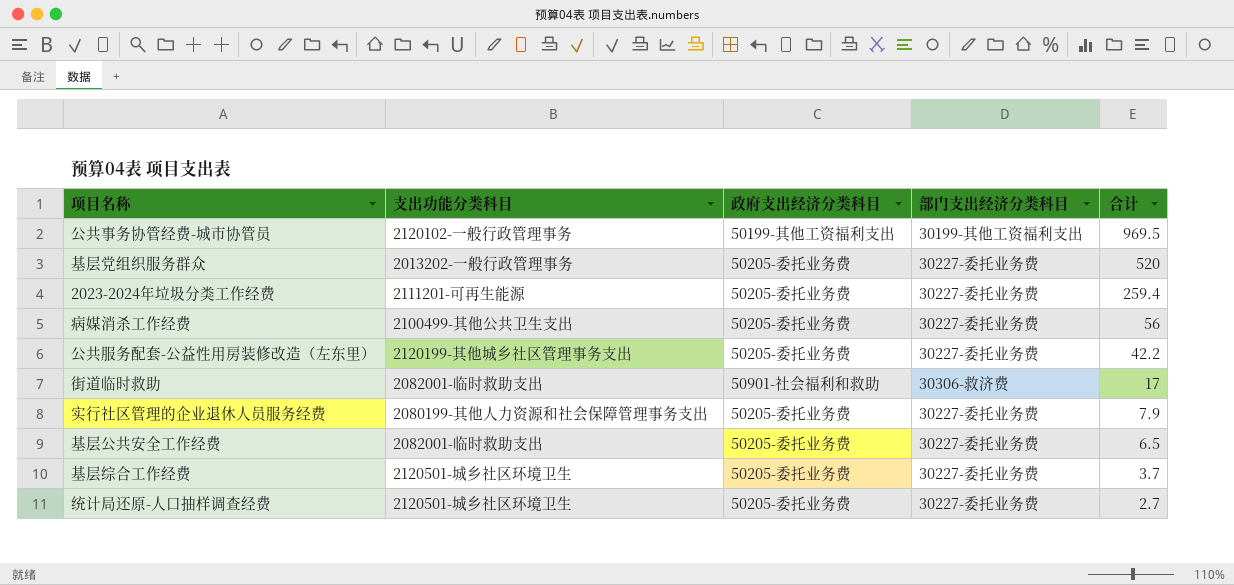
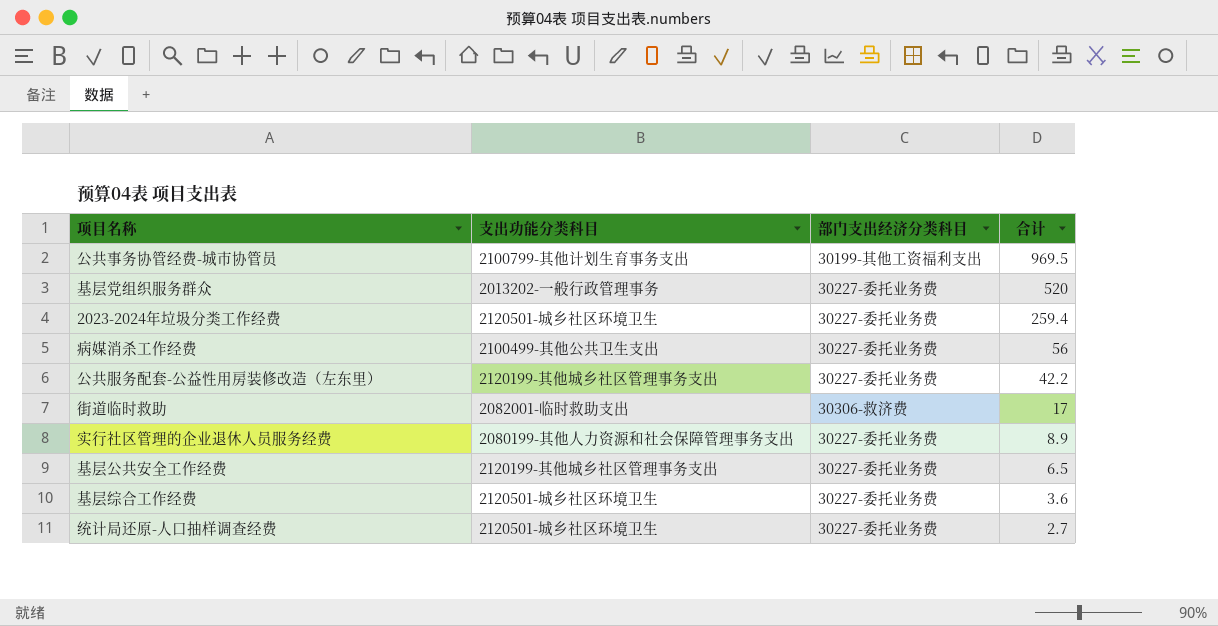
column 政府支出经济分类科目 | position: 3 -> none
公共事务协管经费-城市协管员 | 支出功能分类科目: 2120102-一般行政管理事务 -> 2100799-其他计划生育事务支出
2023-2024年垃圾分类工作经费 | 支出功能分类科目: 2111201-可再生能源 -> 2120501-城乡社区环境卫生
实行社区管理的企业退休人员服务经费 | 合计: 7.9 -> 8.9
基层公共安全工作经费 | 支出功能分类科目: 2082001-临时救助支出 -> 2120199-其他城乡社区管理事务支出
基层综合工作经费 | 合计: 3.7 -> 3.6

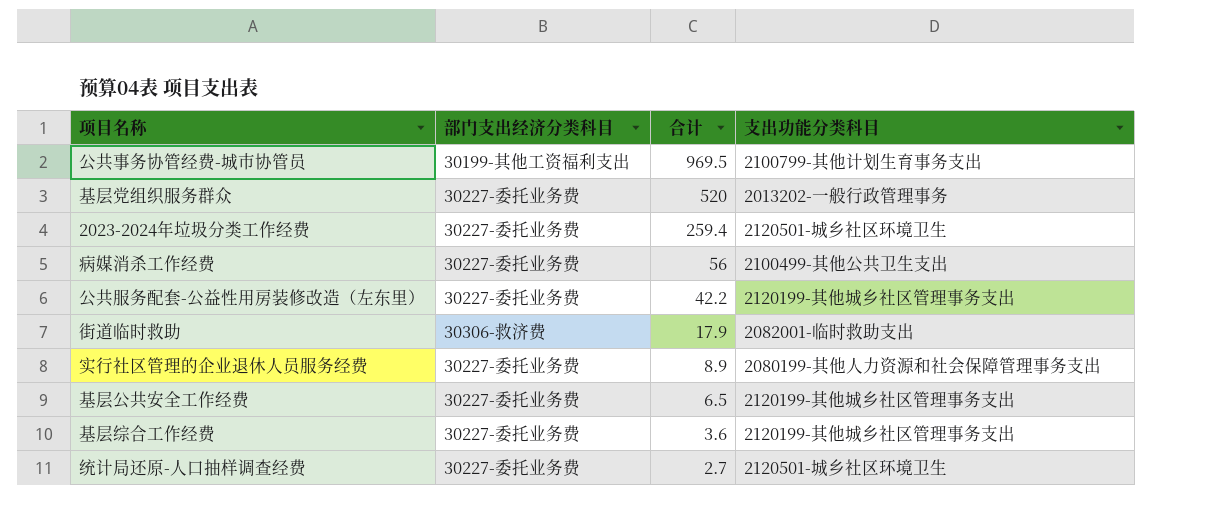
column 支出功能分类科目 | position: 2 -> 4
街道临时救助 | 合计: 17 -> 17.9
基层综合工作经费 | 支出功能分类科目: 2120501-城乡社区环境卫生 -> 2120199-其他城乡社区管理事务支出

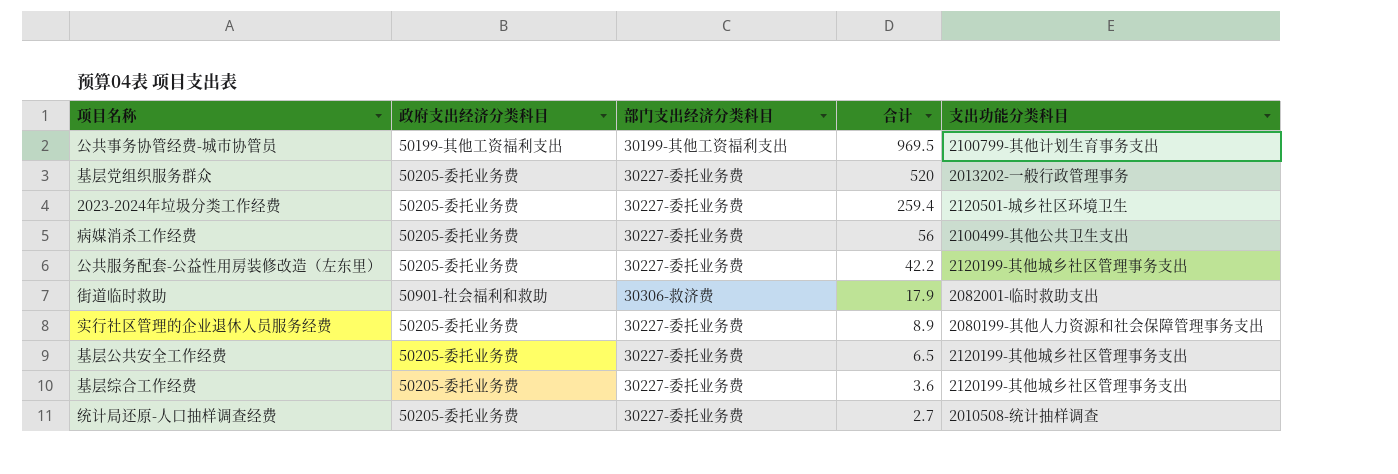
column 政府支出经济分类科目 | position: none -> 2
统计局还原-人口抽样调查经费 | 支出功能分类科目: 2120501-城乡社区环境卫生 -> 2010508-统计抽样调查

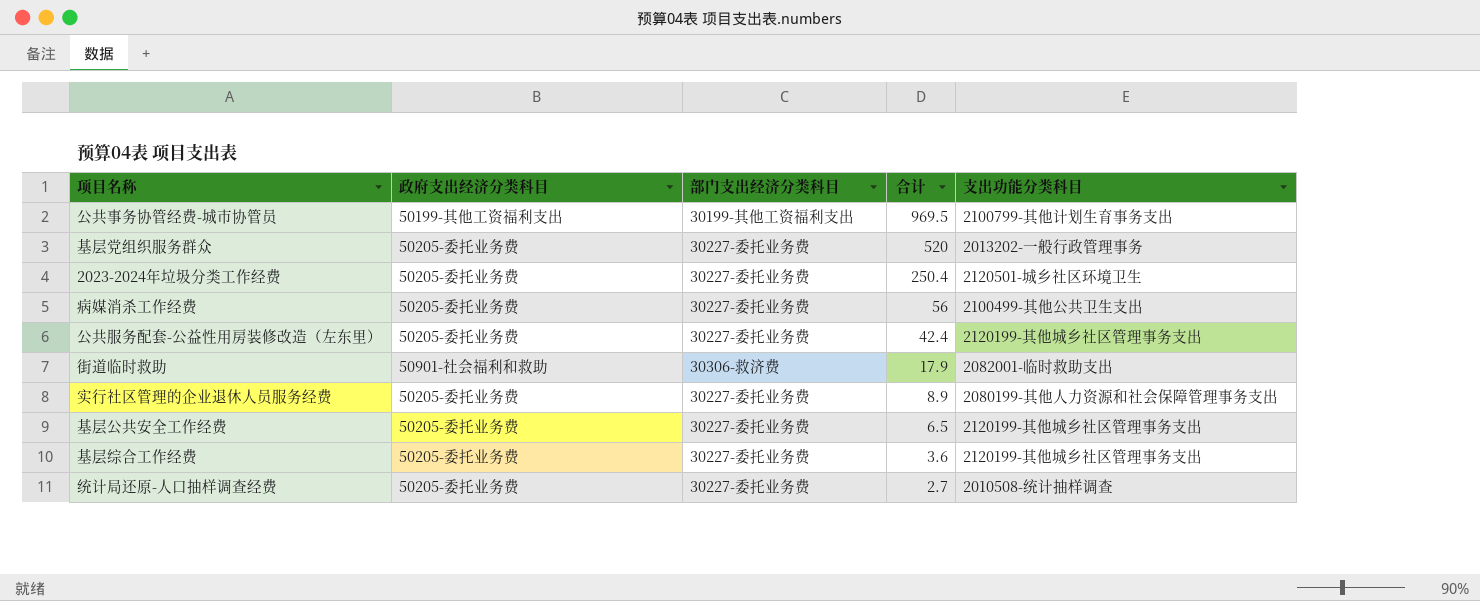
2023-2024年垃圾分类工作经费 | 合计: 259.4 -> 250.4
公共服务配套-公益性用房装修改造（左东里） | 合计: 42.2 -> 42.4

